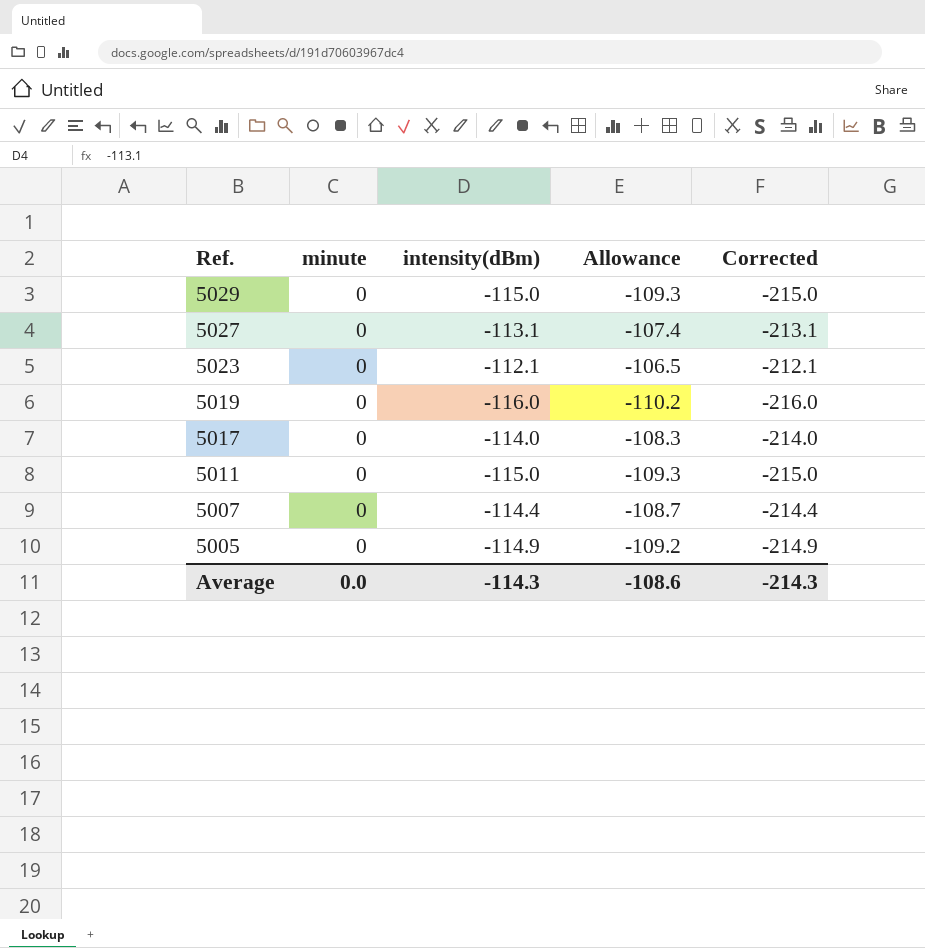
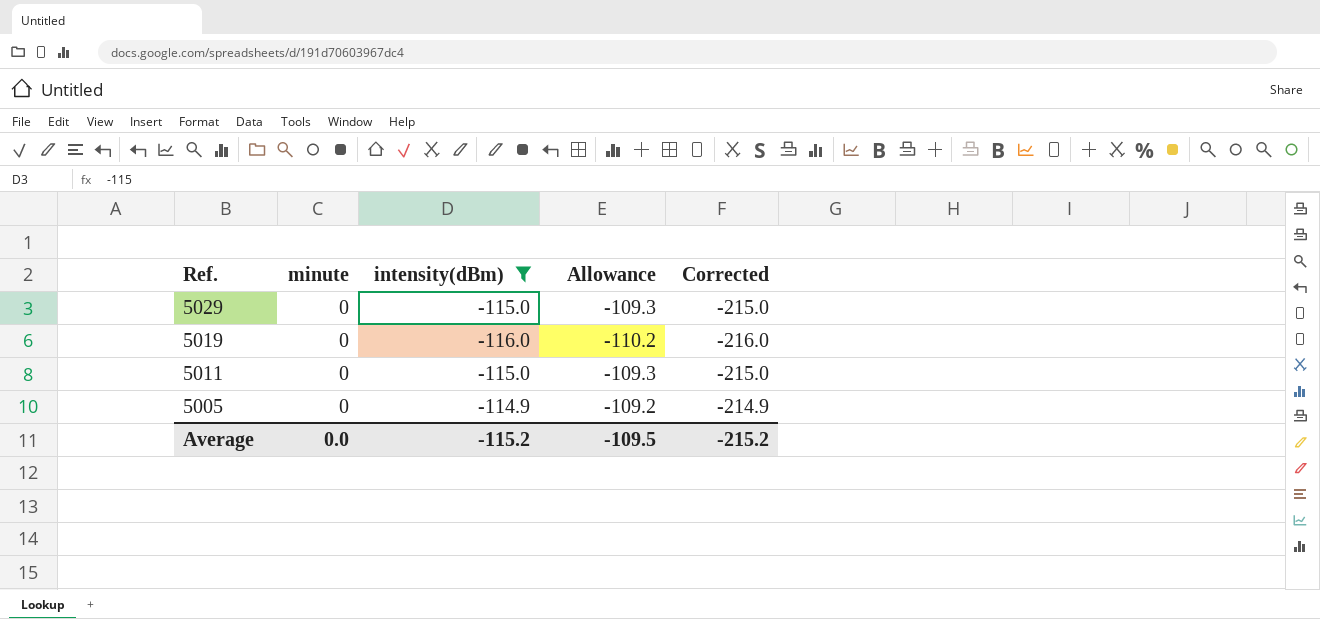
filter: none -> intensity(dBm) <= -114.9
Average | intensity(dBm): -114.3 -> -115.2
Average | Allowance: -108.6 -> -109.5
Average | Corrected: -214.3 -> -215.2

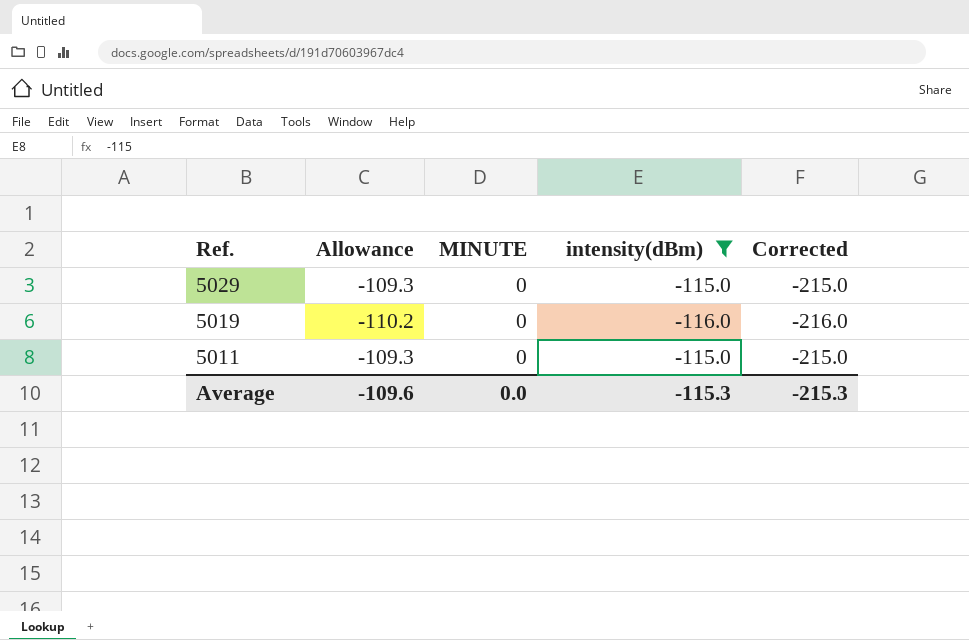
column Allowance | position: 4 -> 2
column name: minute -> MINUTE
row 5005: 0 | -114.9 | -109.2 | -214.9 -> none
Average | Allowance: -109.5 -> -109.6
Average | intensity(dBm): -115.2 -> -115.3
Average | Corrected: -215.2 -> -215.3

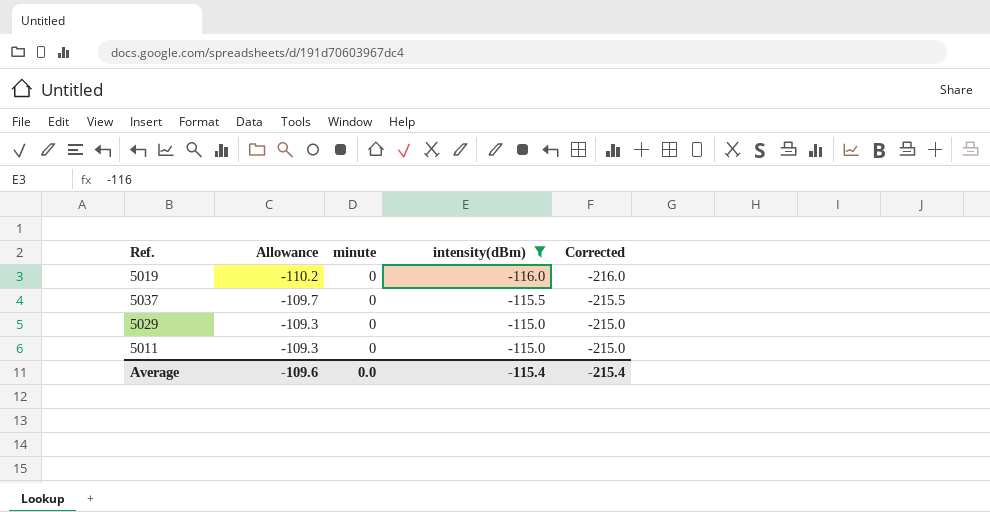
row order: Ref. descending -> Allowance ascending
column name: MINUTE -> minute
row 5037: none -> -109.7 | 0 | -115.5 | -215.5
Average | intensity(dBm): -115.3 -> -115.4
Average | Corrected: -215.3 -> -215.4

